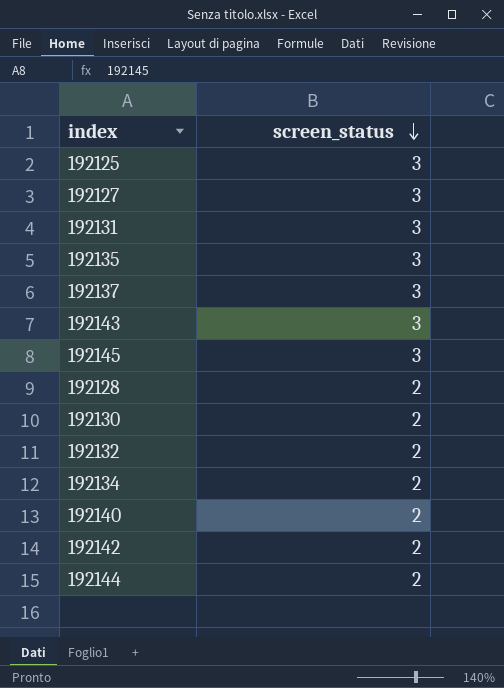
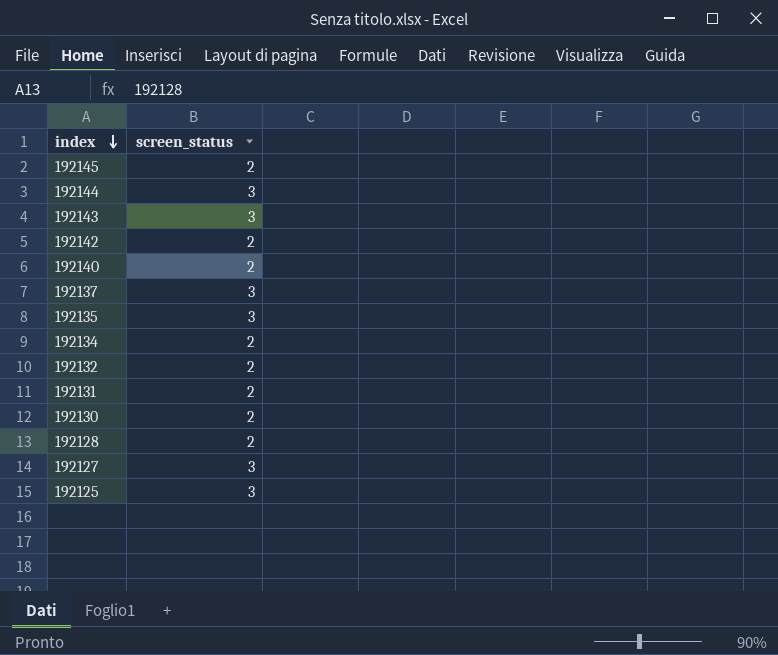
row order: screen_status descending -> index descending
192145 | screen_status: 3 -> 2
192144 | screen_status: 2 -> 3
192131 | screen_status: 3 -> 2

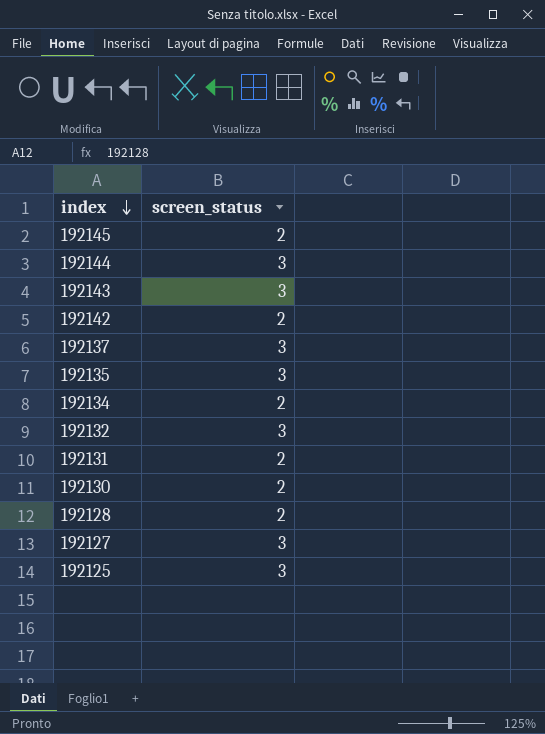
row 192140: 2 -> none
192132 | screen_status: 2 -> 3

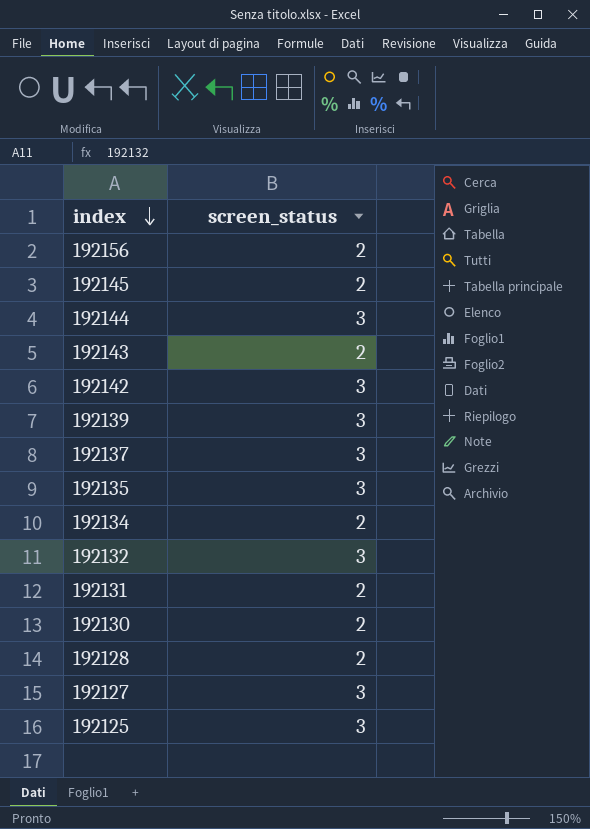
row 192156: none -> 2
192143 | screen_status: 3 -> 2
192142 | screen_status: 2 -> 3
row 192139: none -> 3

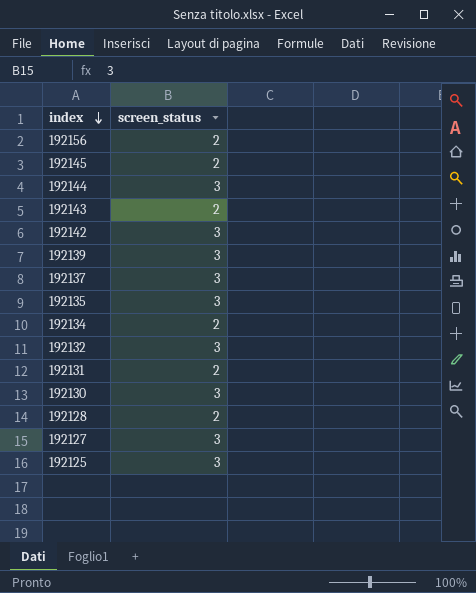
192130 | screen_status: 2 -> 3

